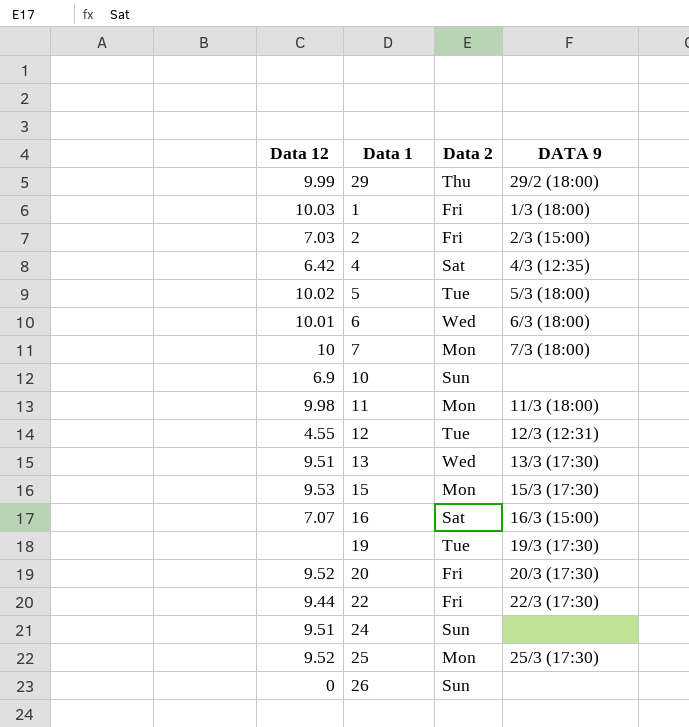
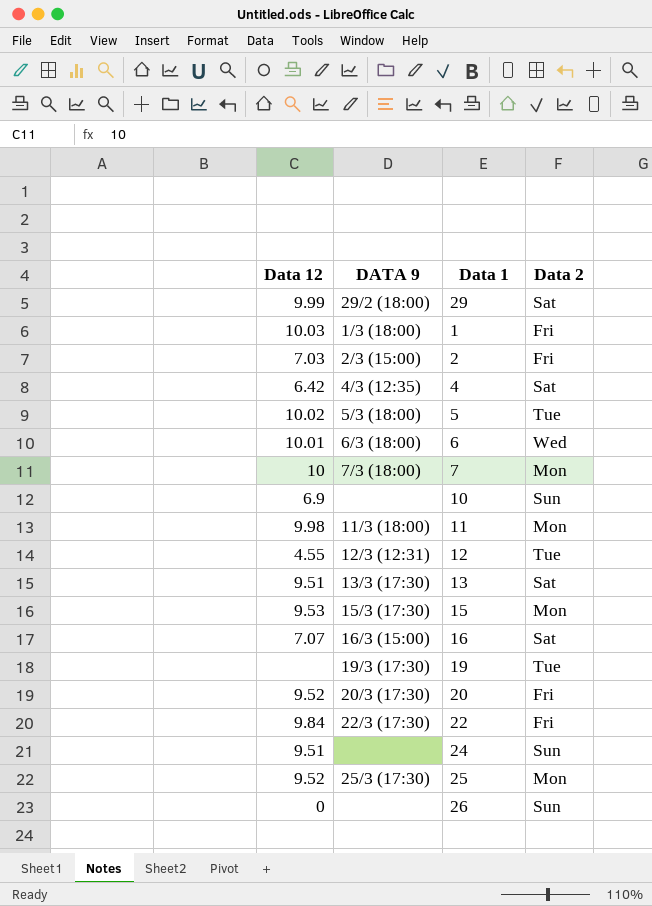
column DATA 9 | position: 4 -> 2
29 | Data 2: Thu -> Sat
13 | Data 2: Wed -> Sat
22 | Data 12: 9.44 -> 9.84

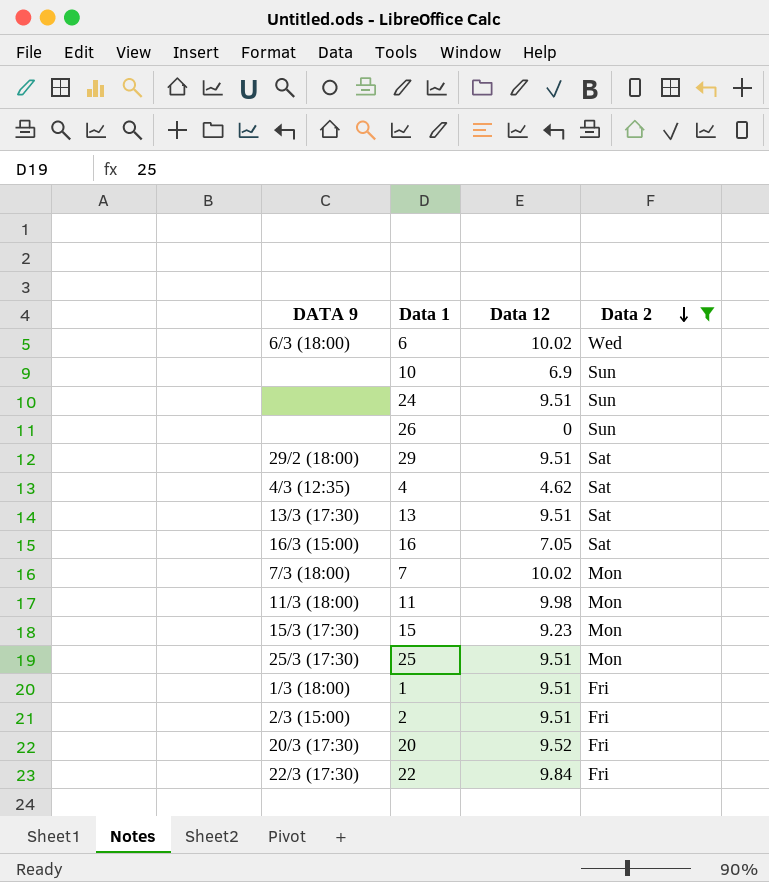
filter: none -> Data 2 != Tue
row order: none -> Data 2 descending
column Data 12 | position: 1 -> 3
6 | Data 12: 10.01 -> 10.02
29 | Data 12: 9.99 -> 9.51
4 | Data 12: 6.42 -> 4.62
16 | Data 12: 7.07 -> 7.05
7 | Data 12: 10 -> 10.02
15 | Data 12: 9.53 -> 9.23
25 | Data 12: 9.52 -> 9.51
1 | Data 12: 10.03 -> 9.51
2 | Data 12: 7.03 -> 9.51

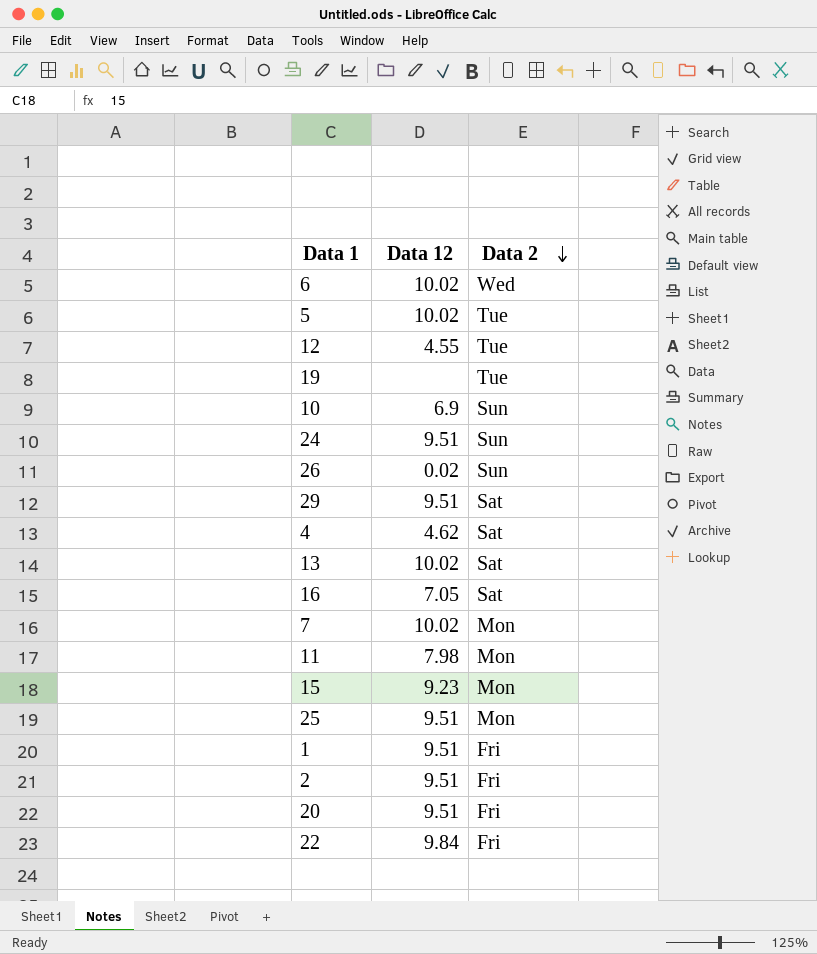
filter: Data 2 != Tue -> none
column DATA 9 | position: 1 -> none
26 | Data 12: 0 -> 0.02
13 | Data 12: 9.51 -> 10.02
11 | Data 12: 9.98 -> 7.98
20 | Data 12: 9.52 -> 9.51

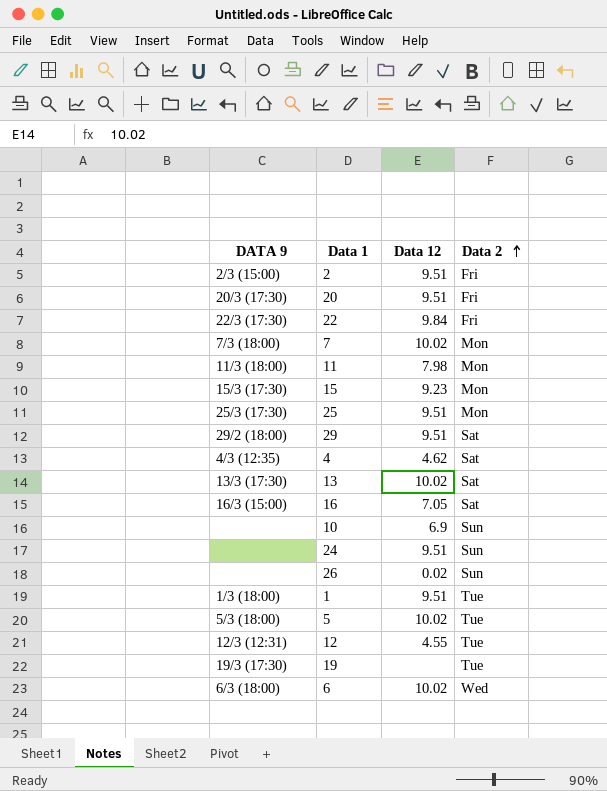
row order: Data 2 descending -> Data 2 ascending
column DATA 9 | position: none -> 1
1 | Data 2: Fri -> Tue

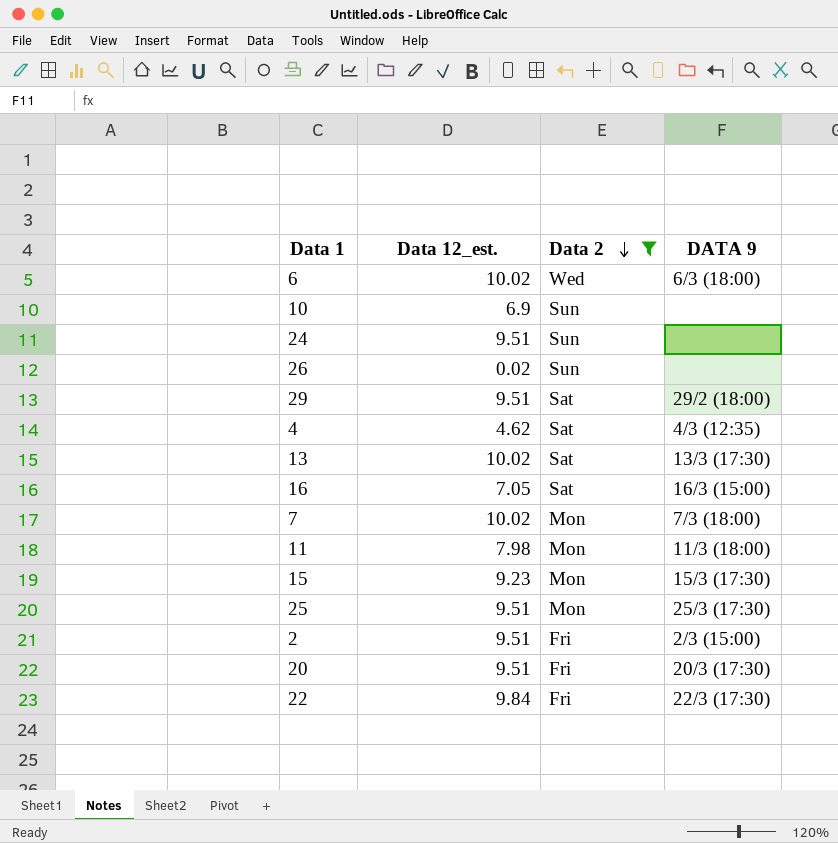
filter: none -> Data 2 != Tue
row order: Data 2 ascending -> Data 2 descending
column name: Data 12 -> Data 12_est.
column DATA 9 | position: 1 -> 4

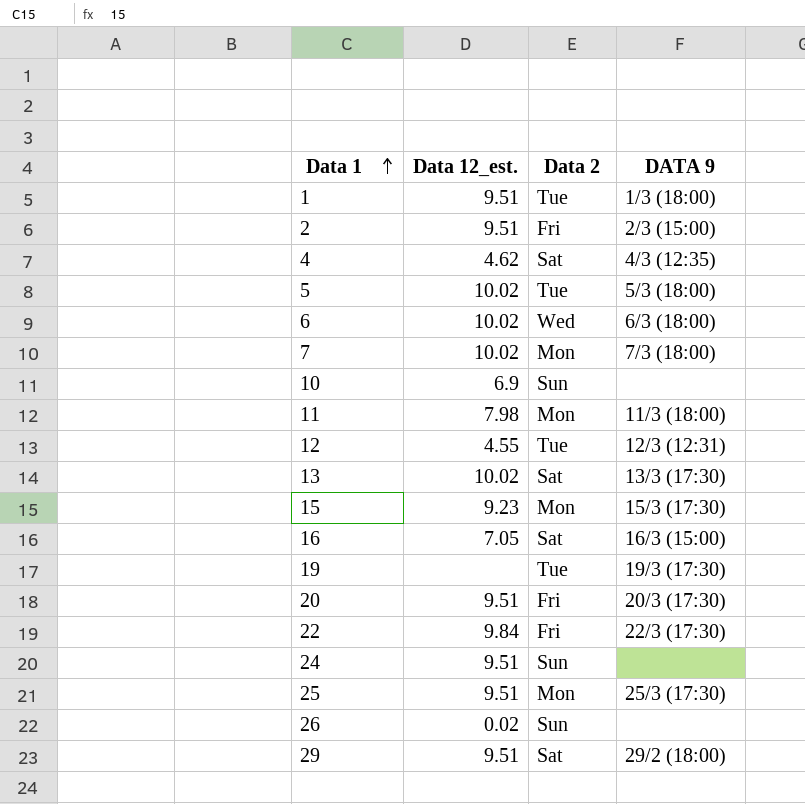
filter: Data 2 != Tue -> none
row order: Data 2 descending -> Data 1 ascending

